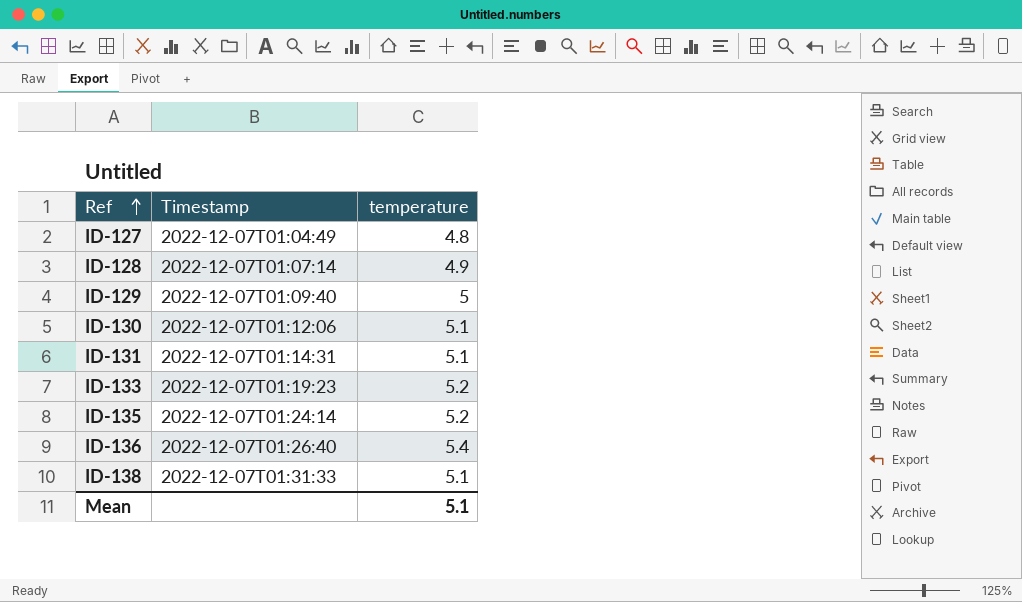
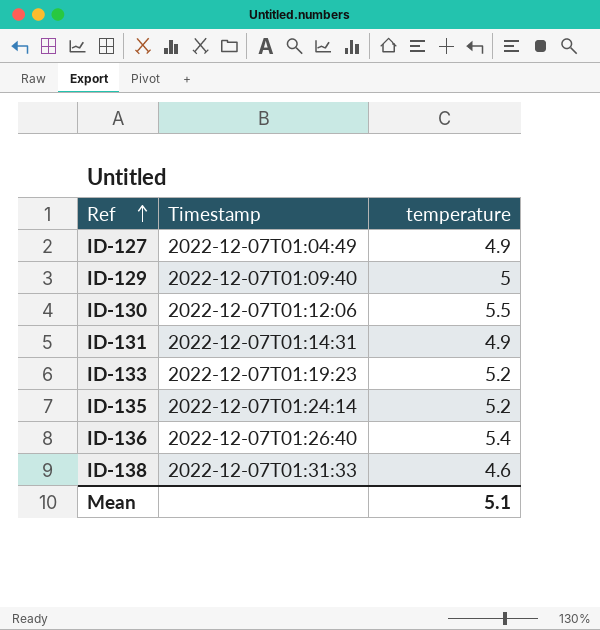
row ID-128: 2022-12-07T01:07:14 | 4.9 -> none
ID-127 | temperature: 4.8 -> 4.9
ID-130 | temperature: 5.1 -> 5.5
ID-131 | temperature: 5.1 -> 4.9
ID-138 | temperature: 5.1 -> 4.6

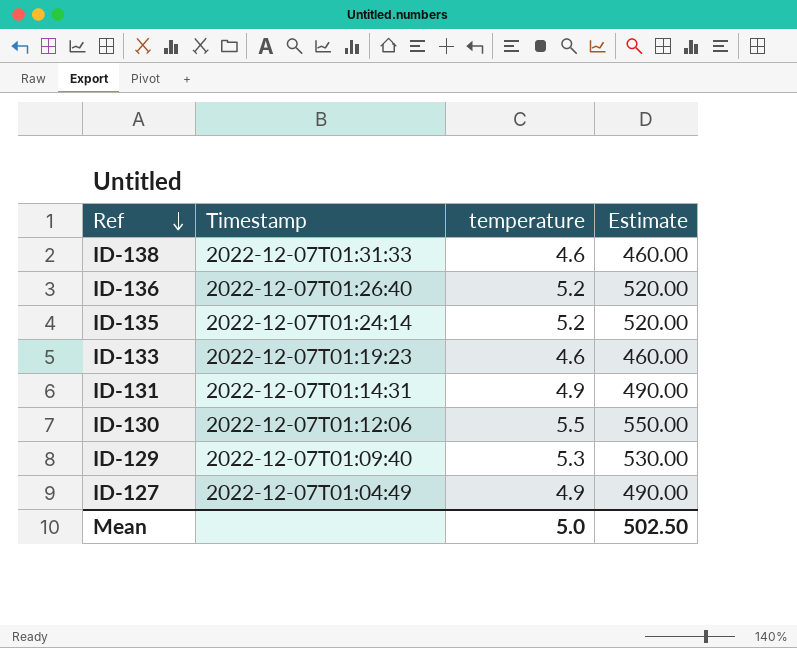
row order: Ref ascending -> Ref descending
column Estimate | formula: none -> [temperature] * 100
ID-136 | temperature: 5.4 -> 5.2
ID-133 | temperature: 5.2 -> 4.6
ID-129 | temperature: 5 -> 5.3
Mean | temperature: 5.1 -> 5.0

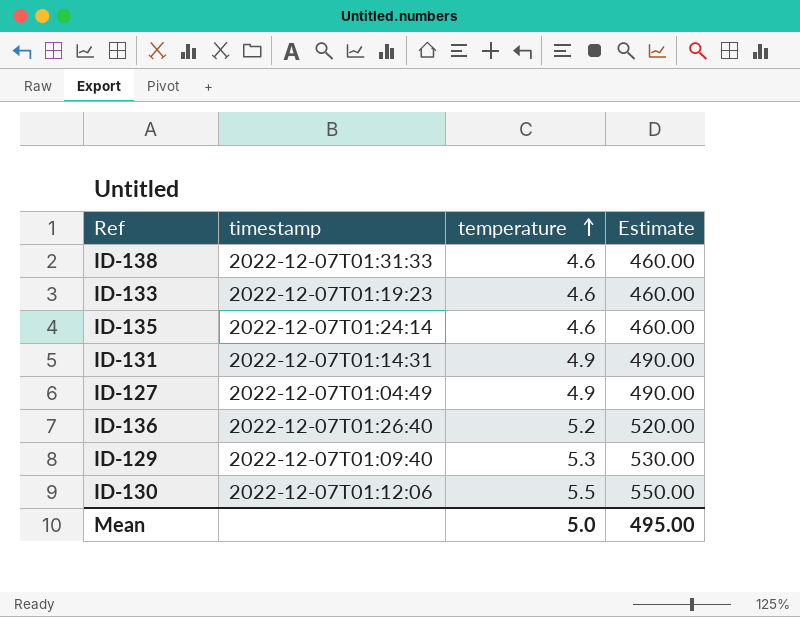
row order: Ref descending -> temperature ascending
column name: Timestamp -> timestamp
ID-135 | temperature: 5.2 -> 4.6
ID-135 | Estimate: 520.00 -> 460.00
Mean | Estimate: 502.50 -> 495.00

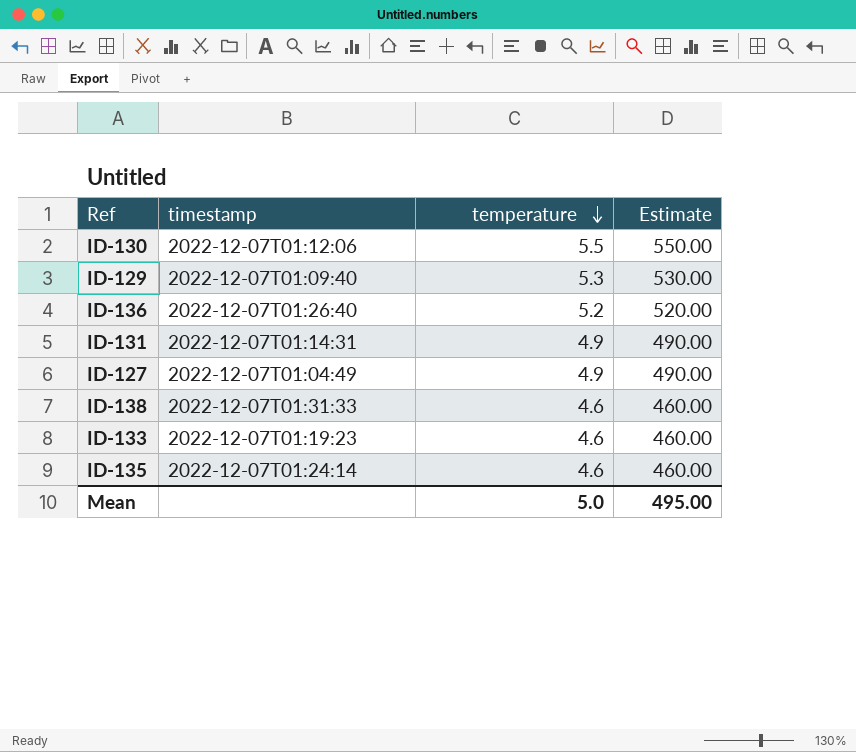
row order: temperature ascending -> temperature descending

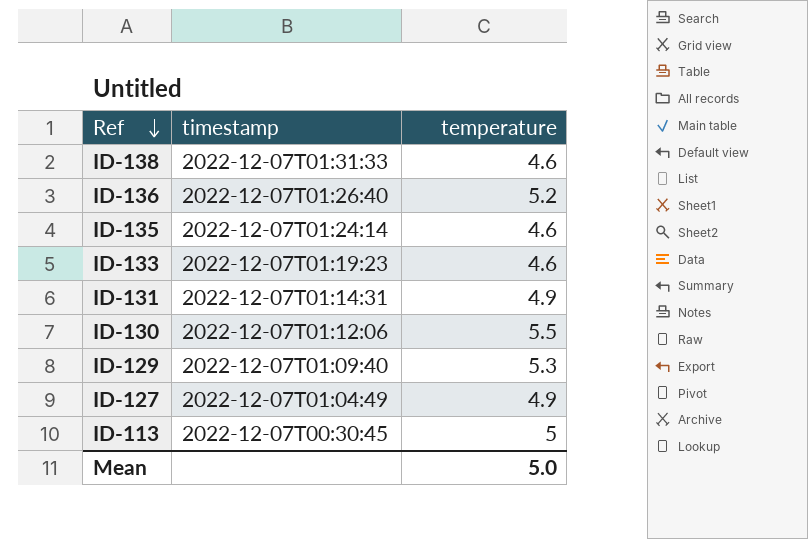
row order: temperature descending -> Ref descending
column Estimate | formula: [temperature] * 100 -> none
row ID-113: none -> 2022-12-07T00:30:45 | 5

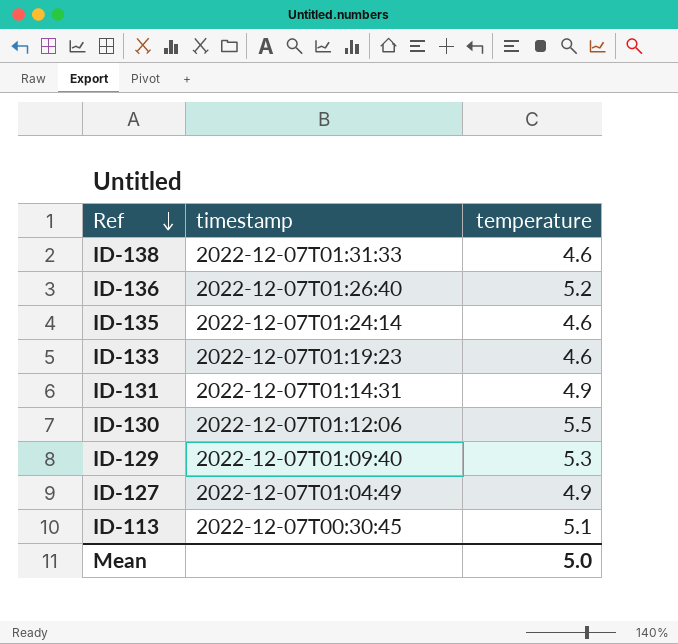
ID-113 | temperature: 5 -> 5.1

